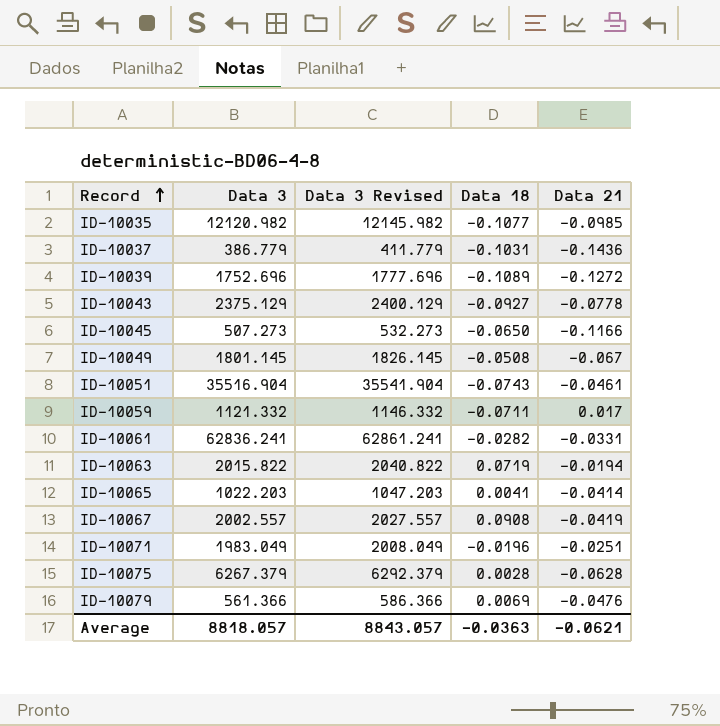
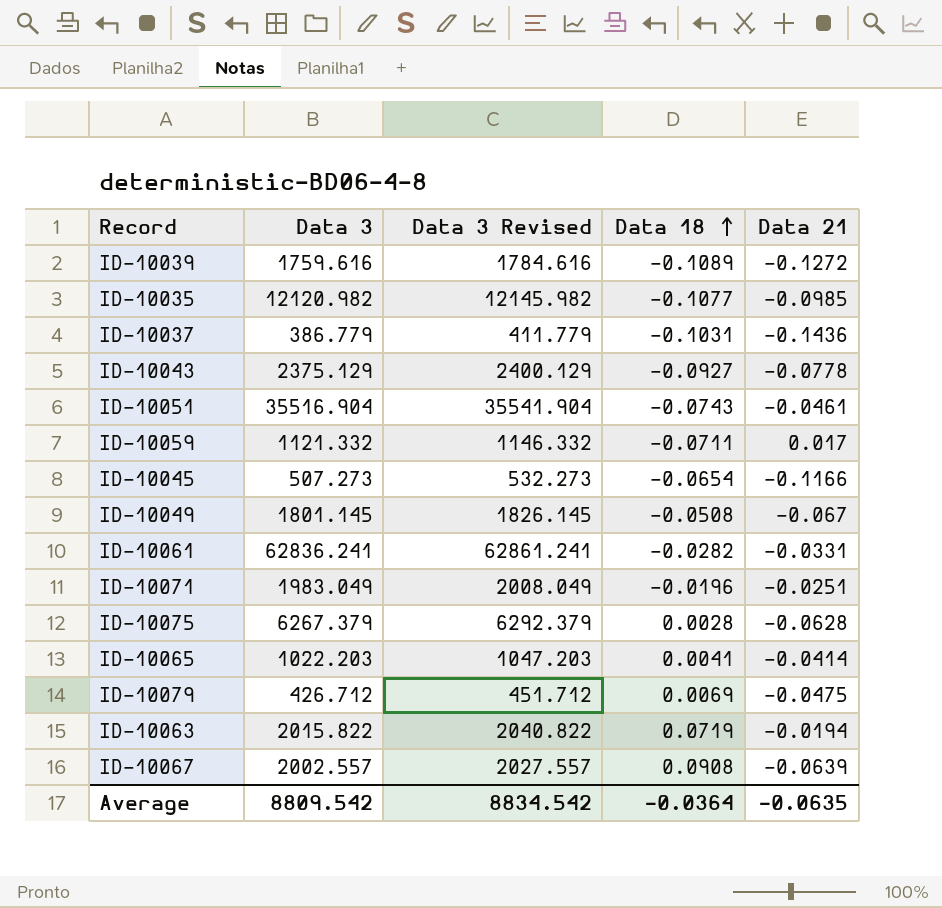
row order: Record ascending -> Data 18 ascending
ID-10039 | Data 3: 1752.696 -> 1759.616
ID-10039 | Data 3 Revised: 1777.696 -> 1784.616
ID-10045 | Data 18: -0.0650 -> -0.0654
ID-10079 | Data 3: 561.366 -> 426.712
ID-10079 | Data 3 Revised: 586.366 -> 451.712
ID-10079 | Data 21: -0.0476 -> -0.0475
ID-10067 | Data 21: -0.0419 -> -0.0639
Average | Data 3: 8818.057 -> 8809.542
Average | Data 3 Revised: 8843.057 -> 8834.542
Average | Data 18: -0.0363 -> -0.0364
Average | Data 21: -0.0621 -> -0.0635

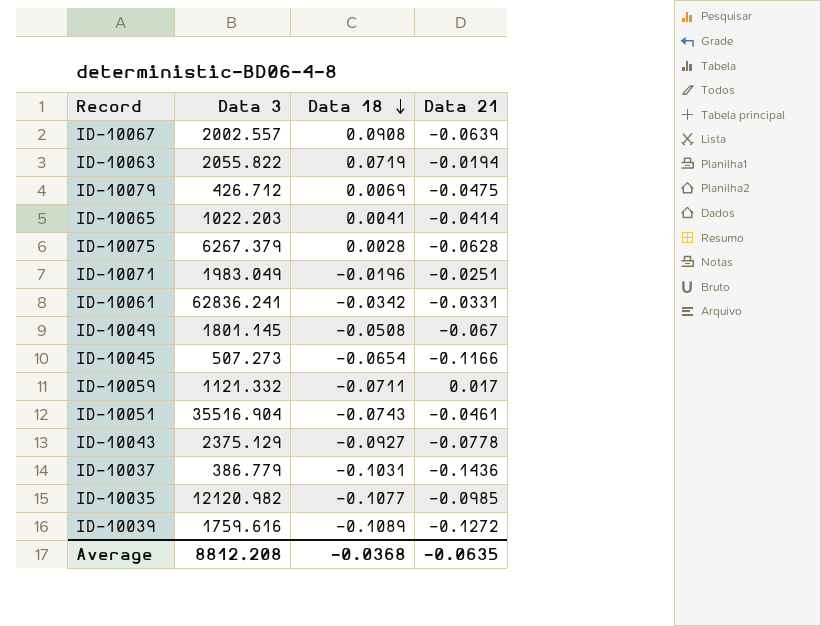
row order: Data 18 ascending -> Data 18 descending
column Data 3 Revised | formula: [Data 3] + 25 -> none
ID-10063 | Data 3: 2015.822 -> 2055.822
ID-10061 | Data 18: -0.0282 -> -0.0342
Average | Data 3: 8809.542 -> 8812.208
Average | Data 18: -0.0364 -> -0.0368

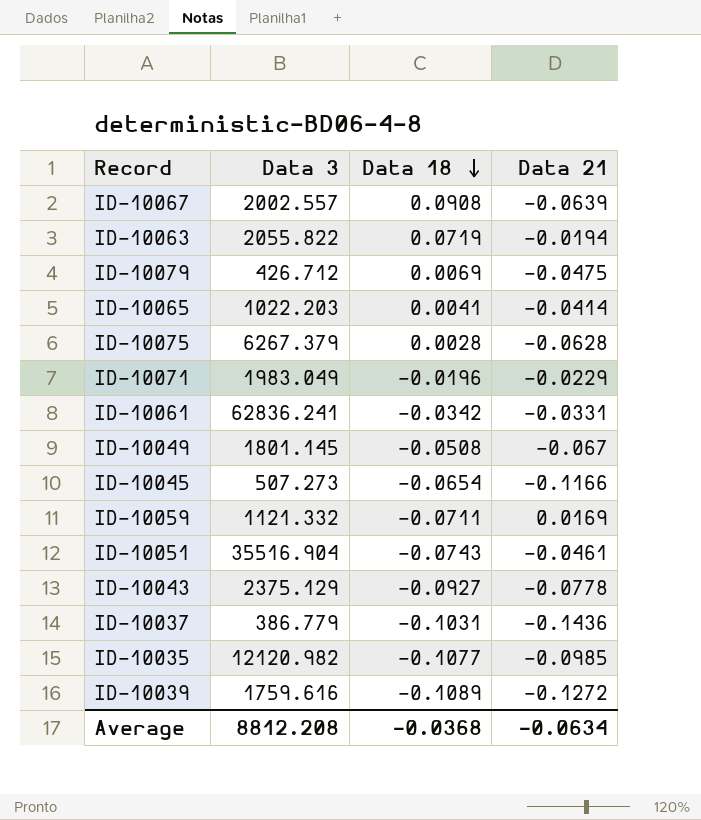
ID-10071 | Data 21: -0.0251 -> -0.0229
ID-10059 | Data 21: 0.017 -> 0.0169
Average | Data 21: -0.0635 -> -0.0634

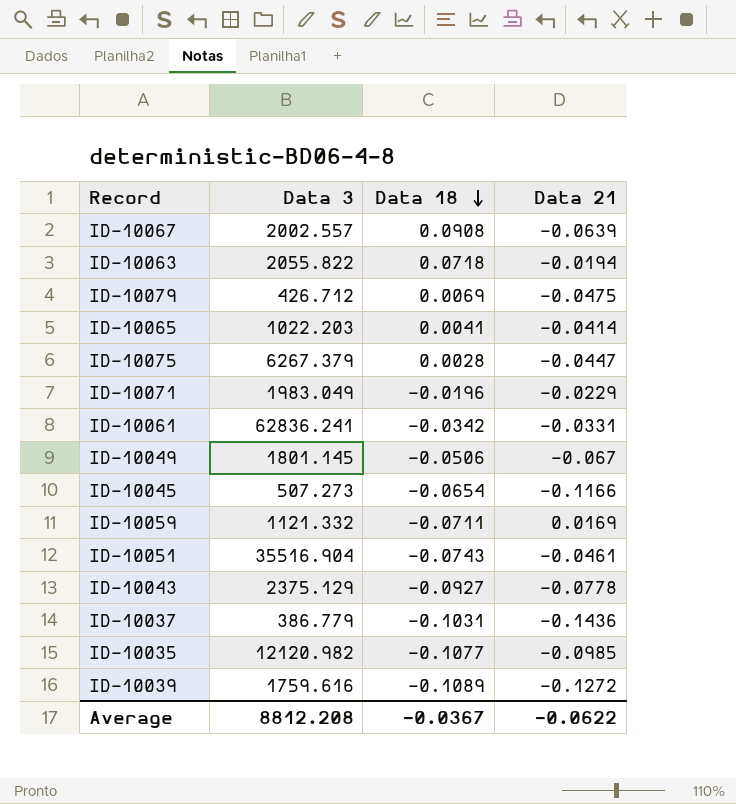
ID-10063 | Data 18: 0.0719 -> 0.0718
ID-10075 | Data 21: -0.0628 -> -0.0447
ID-10049 | Data 18: -0.0508 -> -0.0506
Average | Data 18: -0.0368 -> -0.0367
Average | Data 21: -0.0634 -> -0.0622

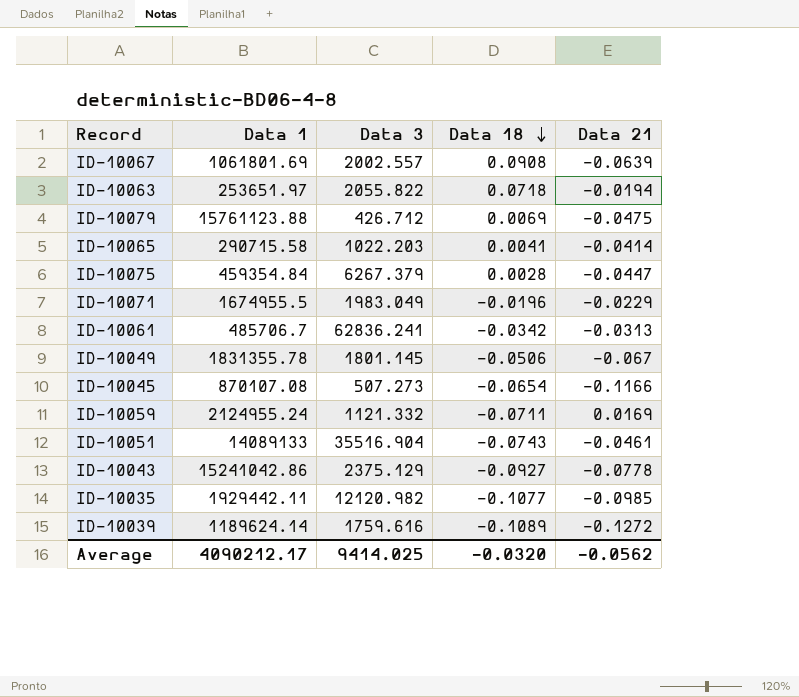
column Data 1 | position: none -> 2
row ID-10037: 386.779 | -0.1031 | -0.1436 -> none
ID-10061 | Data 21: -0.0331 -> -0.0313
Average | Data 3: 8812.208 -> 9414.025
Average | Data 18: -0.0367 -> -0.0320
Average | Data 21: -0.0622 -> -0.0562

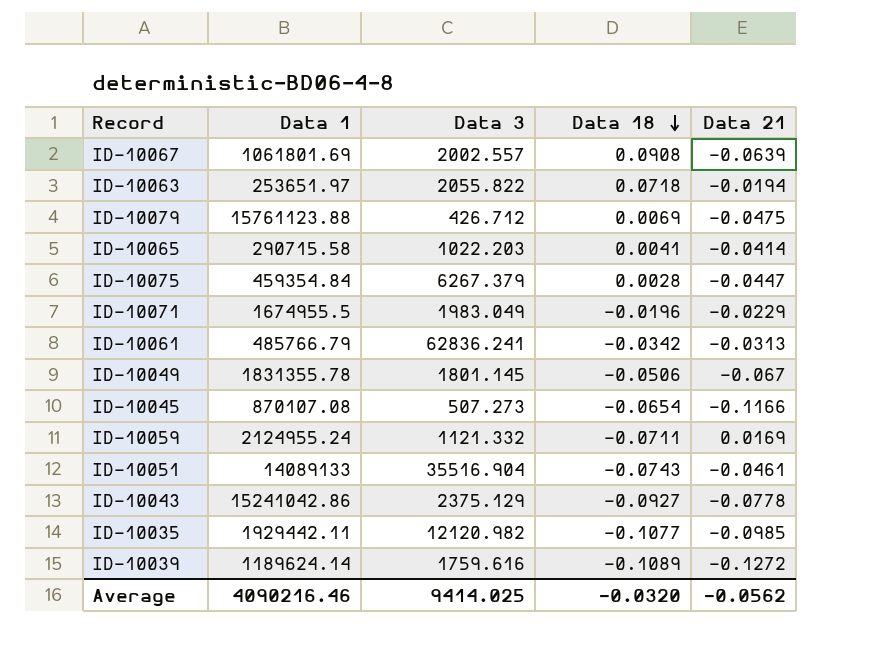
ID-10061 | Data 1: 485706.7 -> 485766.79
Average | Data 1: 4090212.17 -> 4090216.46

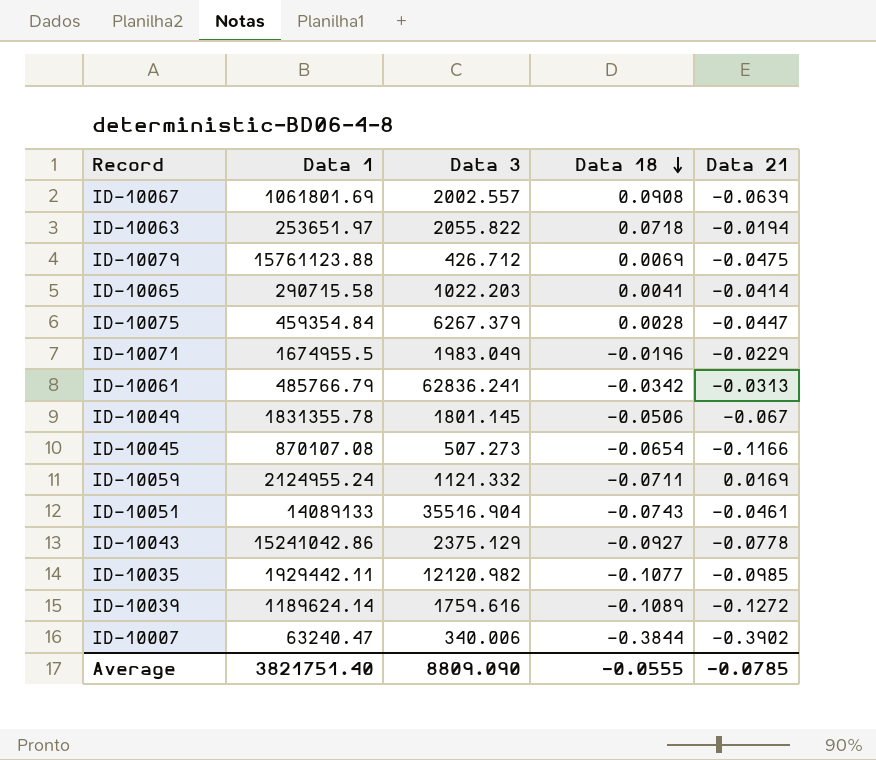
row ID-10007: none -> 63240.47 | 340.006 | -0.3844 | -0.3902
Average | Data 1: 4090216.46 -> 3821751.40
Average | Data 3: 9414.025 -> 8809.090
Average | Data 18: -0.0320 -> -0.0555
Average | Data 21: -0.0562 -> -0.0785

